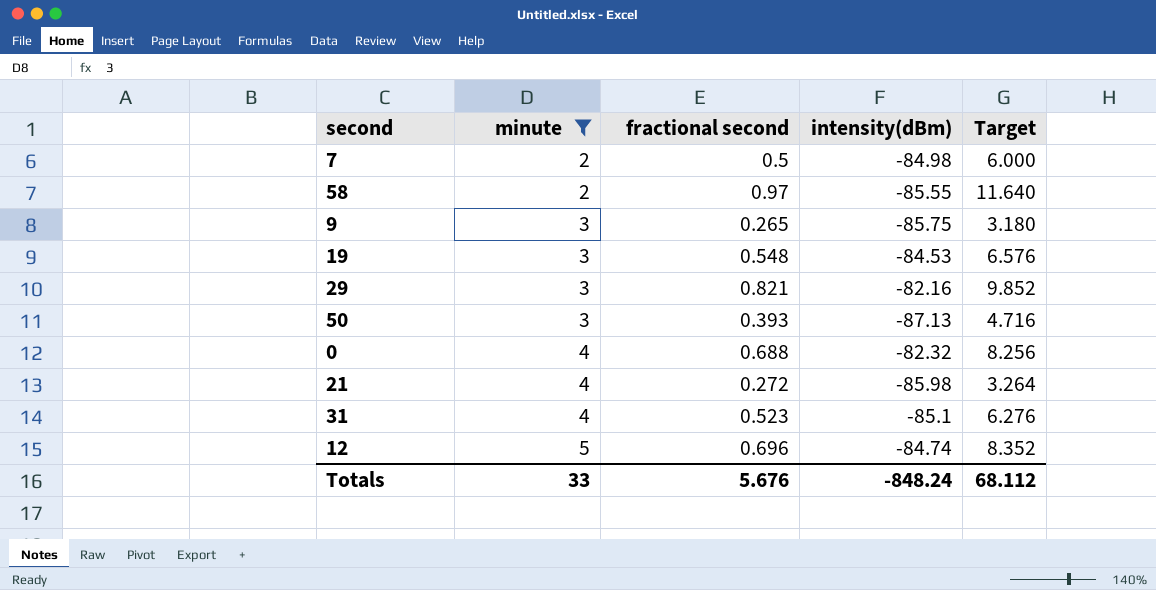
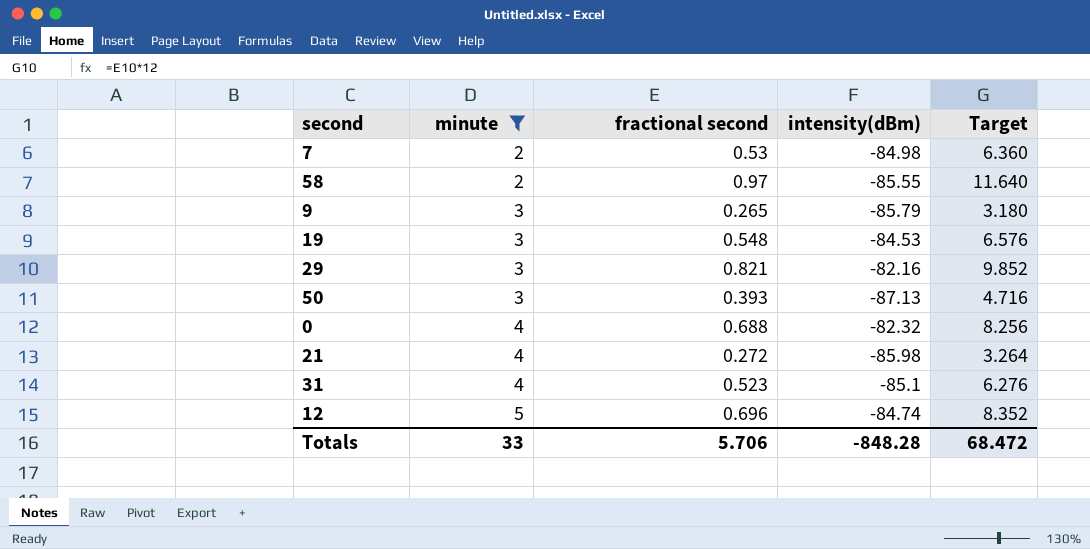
7 | fractional second: 0.5 -> 0.53
7 | Target: 6.000 -> 6.360
9 | intensity(dBm): -85.75 -> -85.79
Totals | fractional second: 5.676 -> 5.706
Totals | intensity(dBm): -848.24 -> -848.28
Totals | Target: 68.112 -> 68.472

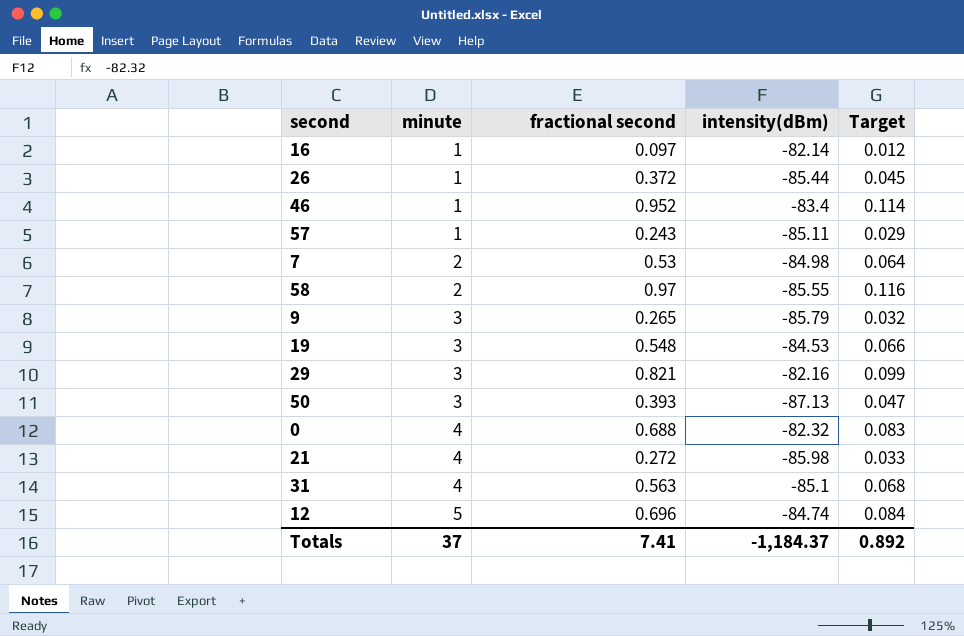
filter: minute != 1 -> none
column Target | formula: [fractional second] * 12 -> [fractional second] * 0.12
31 | fractional second: 0.523 -> 0.563
Totals | minute: 33 -> 37
Totals | fractional second: 5.706 -> 7.41
Totals | intensity(dBm): -848.28 -> -1,184.37
Totals | Target: 68.472 -> 0.892

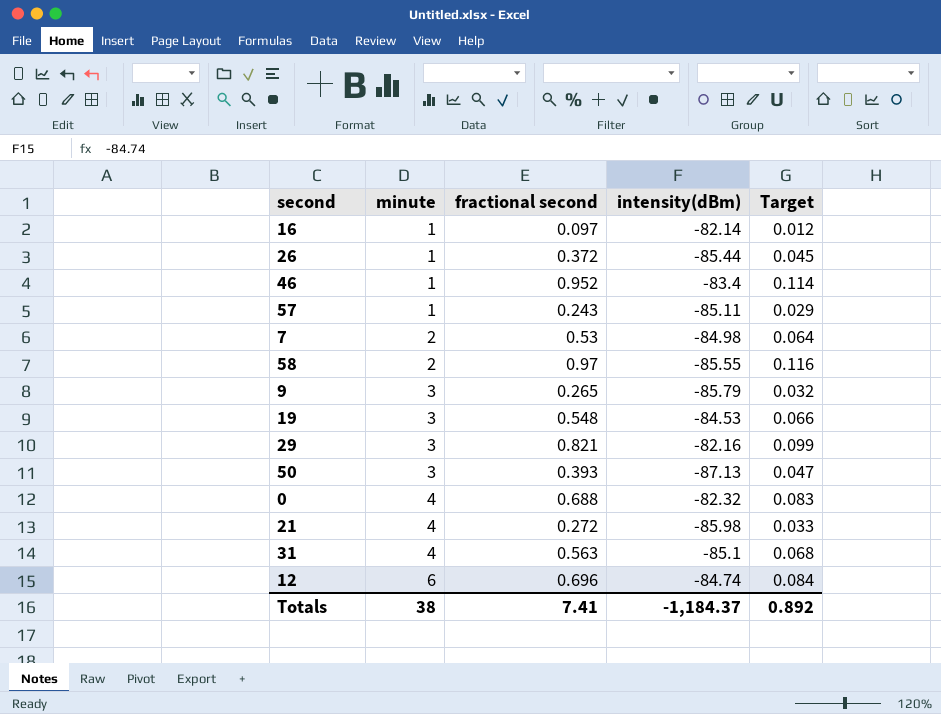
12 | minute: 5 -> 6
Totals | minute: 37 -> 38

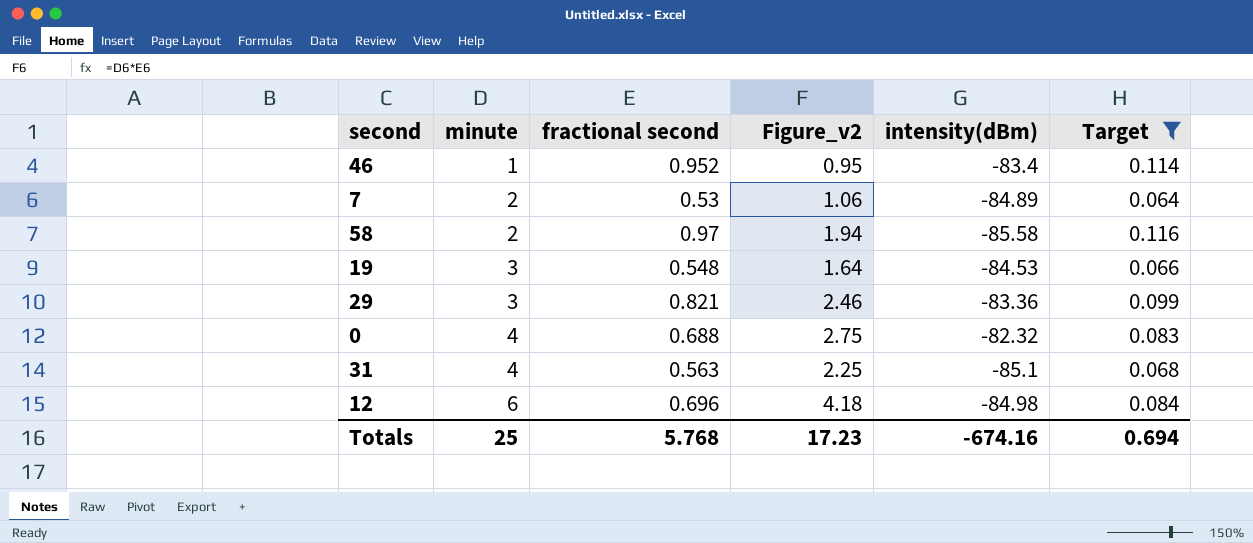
filter: none -> Target >= 0.064
column Figure_v2 | formula: none -> [minute] * [fractional second]
7 | intensity(dBm): -84.98 -> -84.89
58 | intensity(dBm): -85.55 -> -85.58
29 | intensity(dBm): -82.16 -> -83.36
12 | intensity(dBm): -84.74 -> -84.98
Totals | minute: 38 -> 25
Totals | fractional second: 7.41 -> 5.768
Totals | intensity(dBm): -1,184.37 -> -674.16
Totals | Target: 0.892 -> 0.694

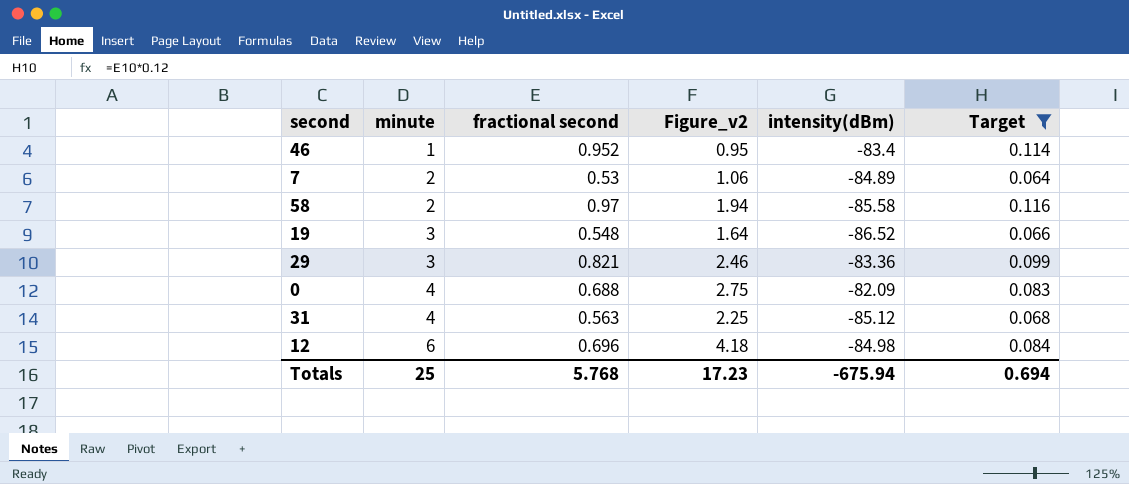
19 | intensity(dBm): -84.53 -> -86.52
0 | intensity(dBm): -82.32 -> -82.09
31 | intensity(dBm): -85.1 -> -85.12
Totals | intensity(dBm): -674.16 -> -675.94

